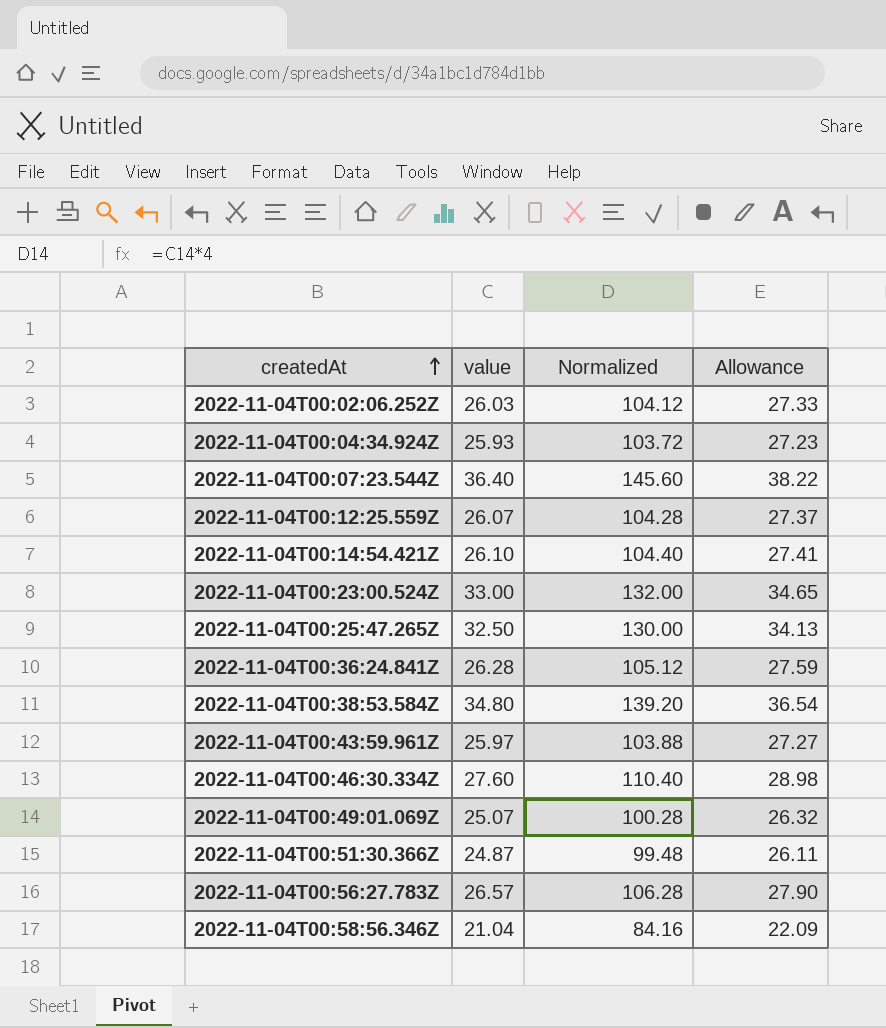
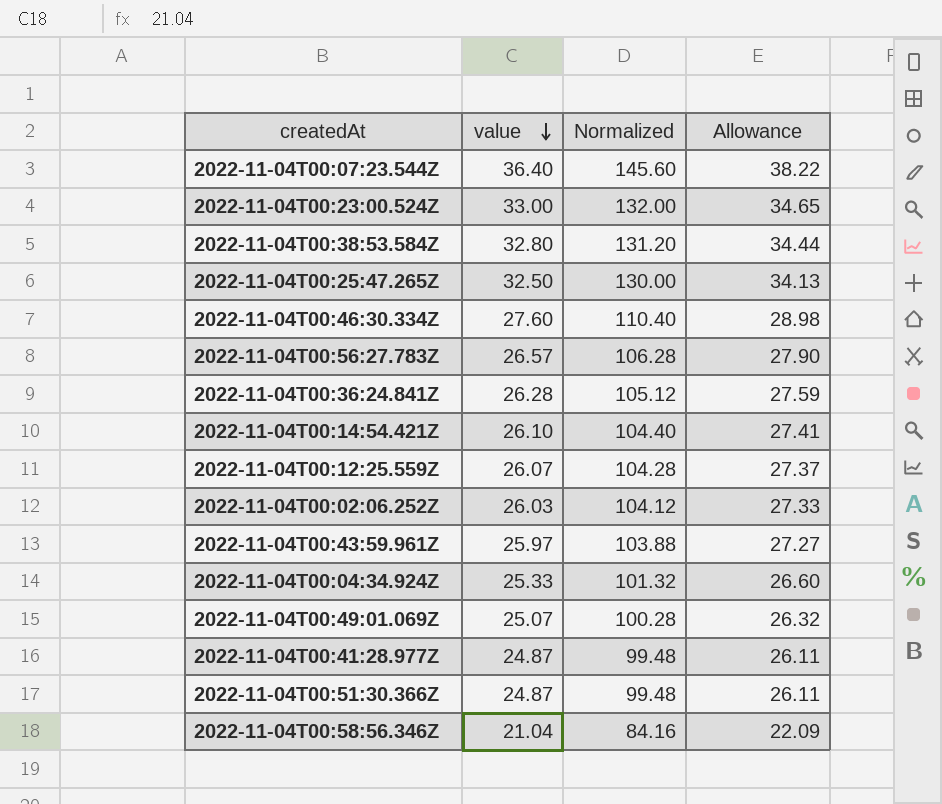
row order: createdAt ascending -> value descending
2022-11-04T00:38:53.584Z | value: 34.80 -> 32.80
2022-11-04T00:38:53.584Z | Normalized: 139.20 -> 131.20
2022-11-04T00:38:53.584Z | Allowance: 36.54 -> 34.44
2022-11-04T00:04:34.924Z | value: 25.93 -> 25.33
2022-11-04T00:04:34.924Z | Normalized: 103.72 -> 101.32
2022-11-04T00:04:34.924Z | Allowance: 27.23 -> 26.60
row 2022-11-04T00:41:28.977Z: none -> 24.87 | 99.48 | 26.11

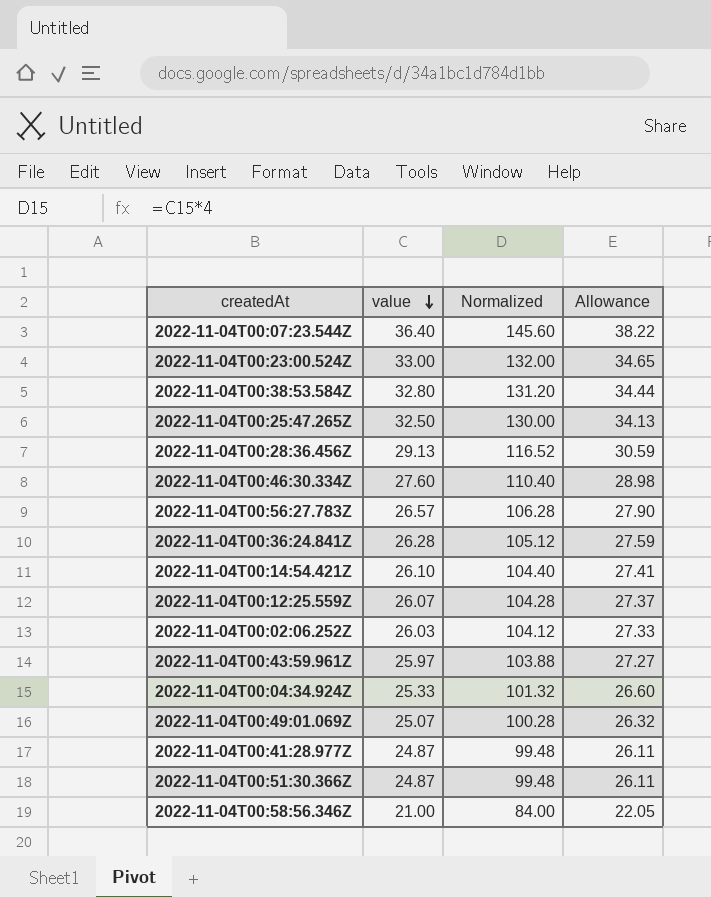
row 2022-11-04T00:28:36.456Z: none -> 29.13 | 116.52 | 30.59
2022-11-04T00:58:56.346Z | value: 21.04 -> 21.00
2022-11-04T00:58:56.346Z | Normalized: 84.16 -> 84.00
2022-11-04T00:58:56.346Z | Allowance: 22.09 -> 22.05

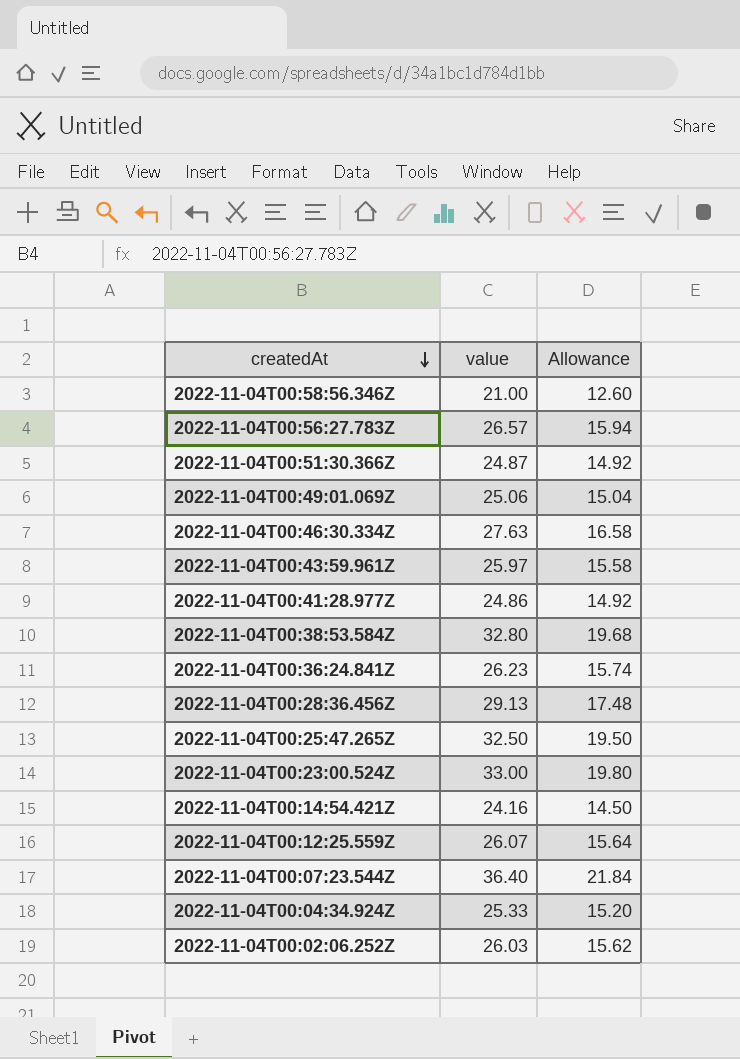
row order: value descending -> createdAt descending
column Normalized | formula: [value] * 4 -> none
column Allowance | formula: [value] * 1.05 -> [value] * 0.6
2022-11-04T00:49:01.069Z | value: 25.07 -> 25.06
2022-11-04T00:46:30.334Z | value: 27.60 -> 27.63
2022-11-04T00:41:28.977Z | value: 24.87 -> 24.86
2022-11-04T00:36:24.841Z | value: 26.28 -> 26.23
2022-11-04T00:14:54.421Z | value: 26.10 -> 24.16

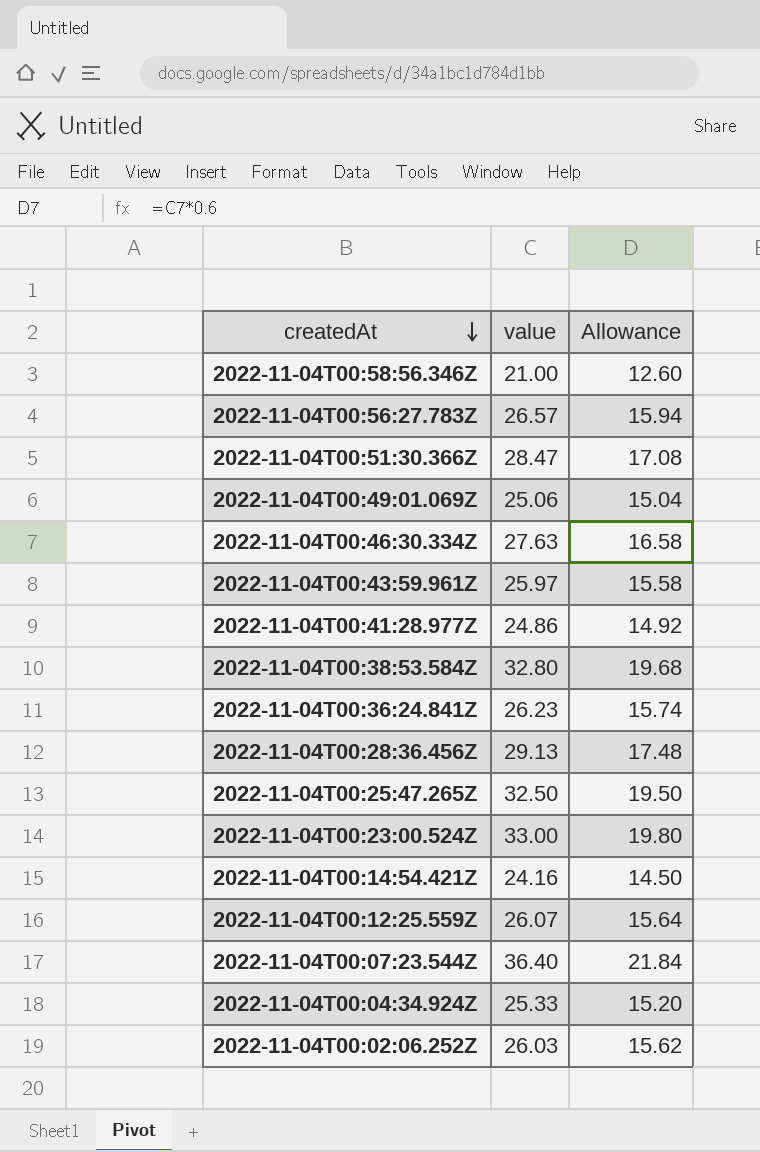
2022-11-04T00:51:30.366Z | value: 24.87 -> 28.47
2022-11-04T00:51:30.366Z | Allowance: 14.92 -> 17.08

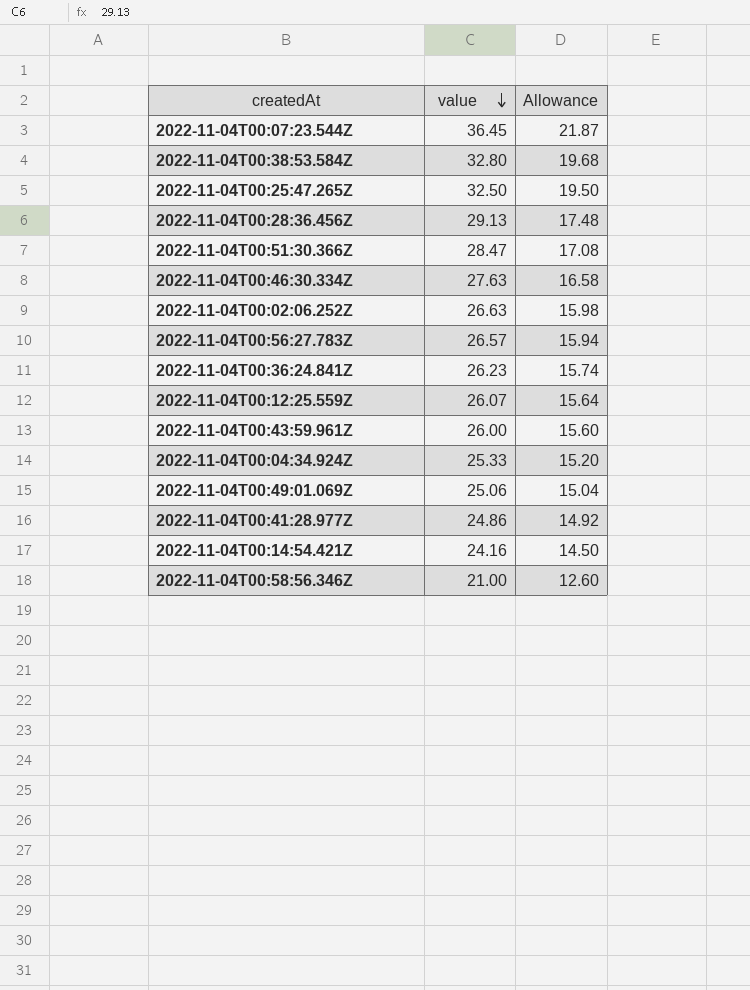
row order: createdAt descending -> value descending
row 2022-11-04T00:23:00.524Z: 33.00 | 19.80 -> none
2022-11-04T00:07:23.544Z | value: 36.40 -> 36.45
2022-11-04T00:07:23.544Z | Allowance: 21.84 -> 21.87
2022-11-04T00:02:06.252Z | value: 26.03 -> 26.63
2022-11-04T00:02:06.252Z | Allowance: 15.62 -> 15.98
2022-11-04T00:43:59.961Z | value: 25.97 -> 26.00
2022-11-04T00:43:59.961Z | Allowance: 15.58 -> 15.60

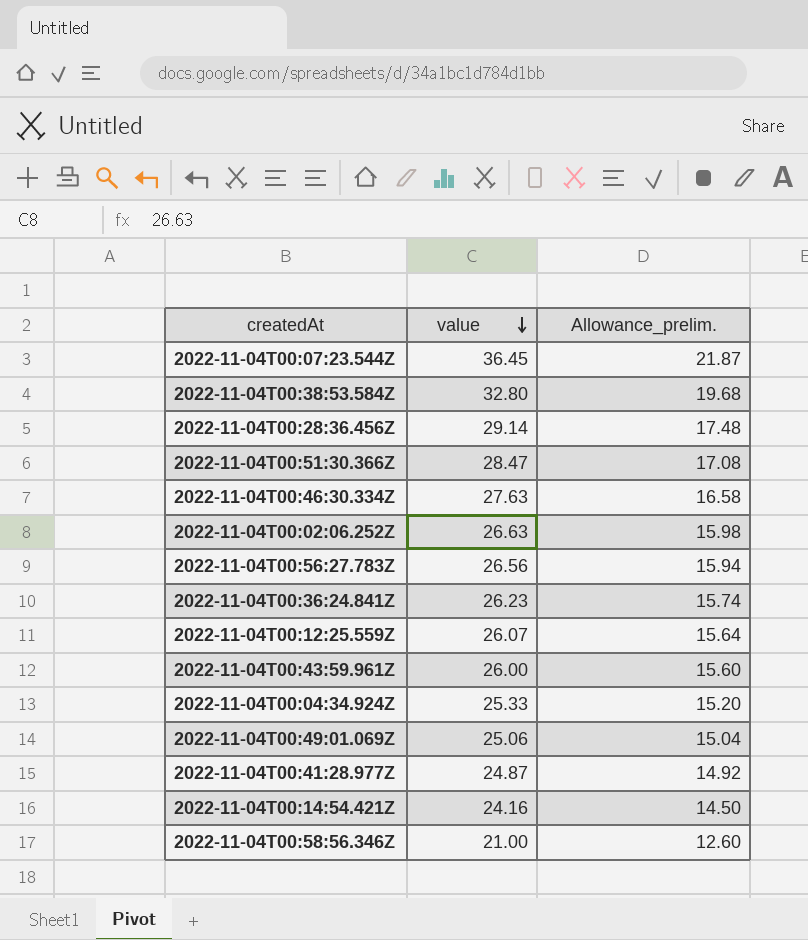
column name: Allowance -> Allowance_prelim.
row 2022-11-04T00:25:47.265Z: 32.50 | 19.50 -> none
2022-11-04T00:28:36.456Z | value: 29.13 -> 29.14
2022-11-04T00:56:27.783Z | value: 26.57 -> 26.56
2022-11-04T00:41:28.977Z | value: 24.86 -> 24.87

